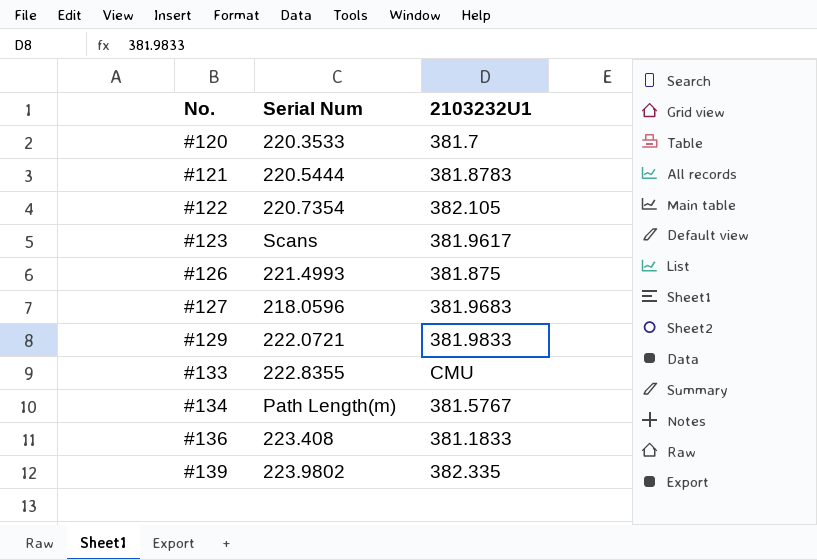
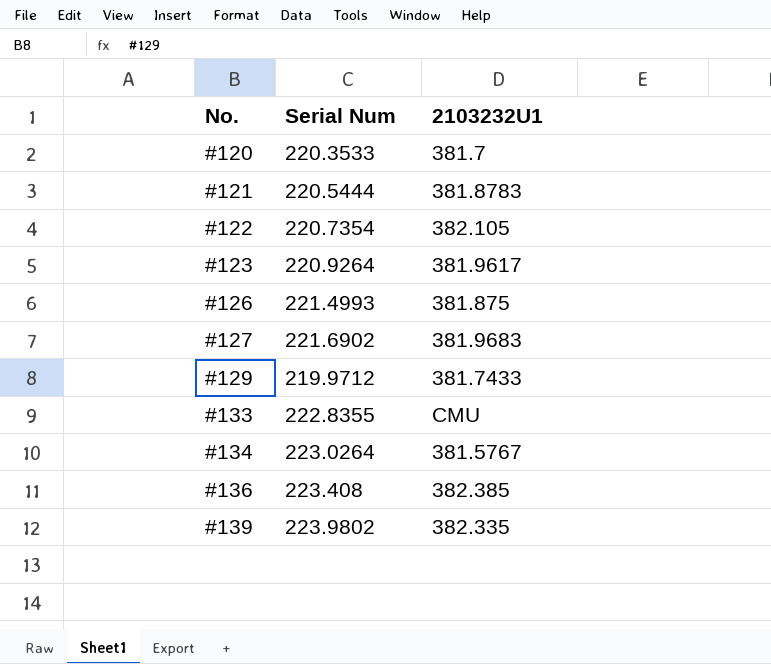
#123 | Serial Num: Scans -> 220.9264
#127 | Serial Num: 218.0596 -> 221.6902
#129 | Serial Num: 222.0721 -> 219.9712
#129 | 2103232U1: 381.9833 -> 381.7433
#134 | Serial Num: Path Length(m) -> 223.0264
#136 | 2103232U1: 381.1833 -> 382.385

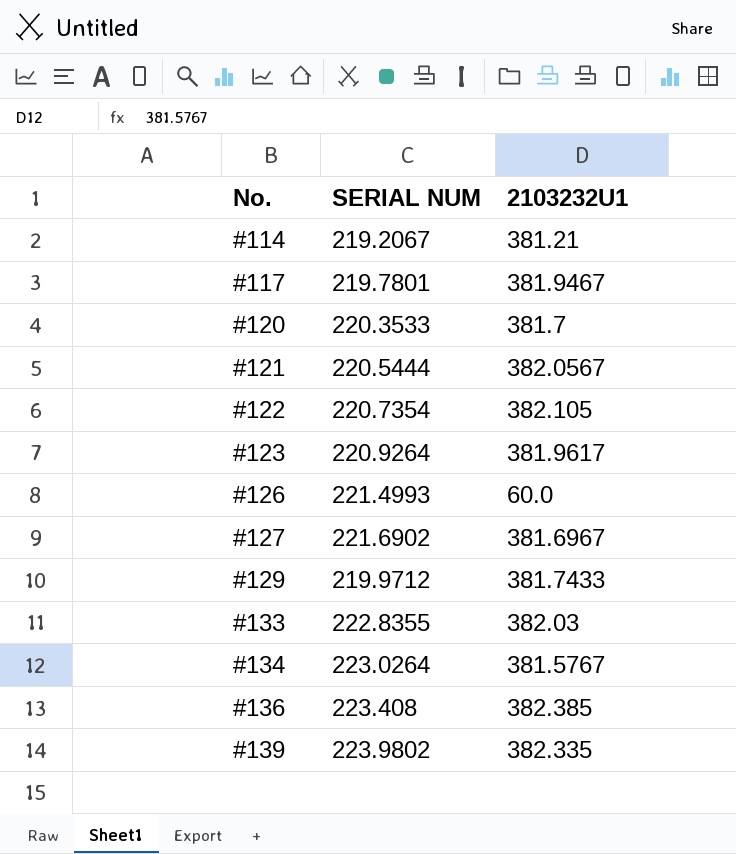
column name: Serial Num -> SERIAL NUM
row #114: none -> 219.2067 | 381.21
row #117: none -> 219.7801 | 381.9467
#121 | 2103232U1: 381.8783 -> 382.0567
#126 | 2103232U1: 381.875 -> 60.0
#127 | 2103232U1: 381.9683 -> 381.6967
#133 | 2103232U1: CMU -> 382.03

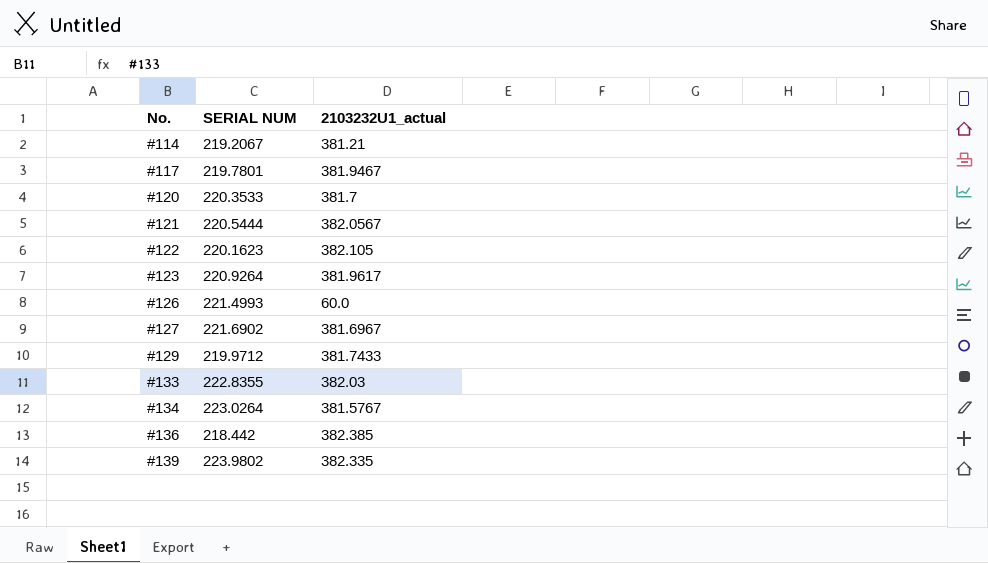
column name: 2103232U1 -> 2103232U1_actual
#122 | SERIAL NUM: 220.7354 -> 220.1623
#136 | SERIAL NUM: 223.408 -> 218.442

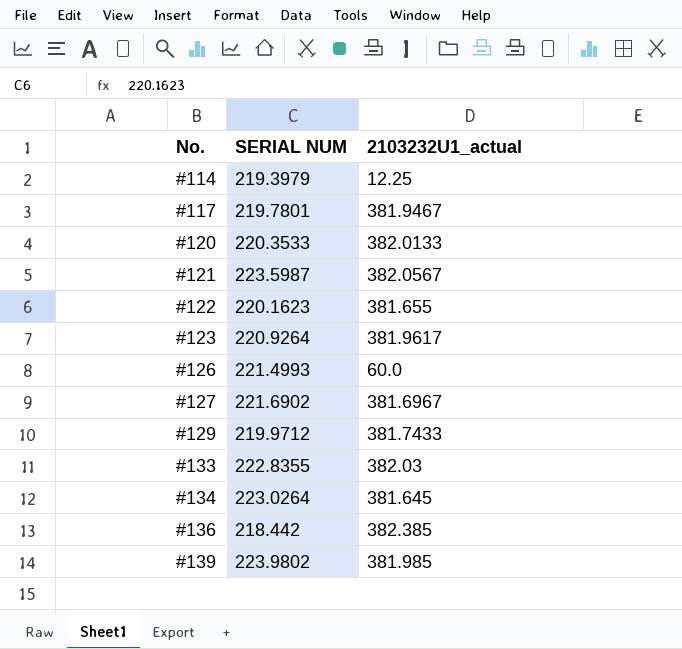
#114 | SERIAL NUM: 219.2067 -> 219.3979
#114 | 2103232U1_actual: 381.21 -> 12.25
#120 | 2103232U1_actual: 381.7 -> 382.0133
#121 | SERIAL NUM: 220.5444 -> 223.5987
#122 | 2103232U1_actual: 382.105 -> 381.655
#134 | 2103232U1_actual: 381.5767 -> 381.645
#139 | 2103232U1_actual: 382.335 -> 381.985

